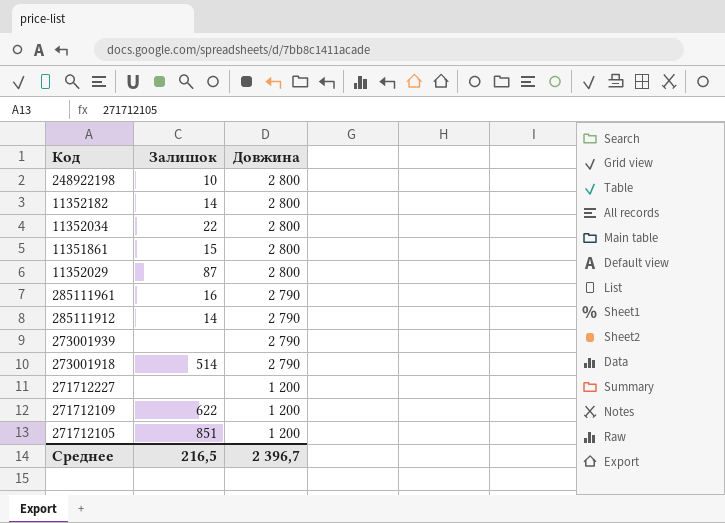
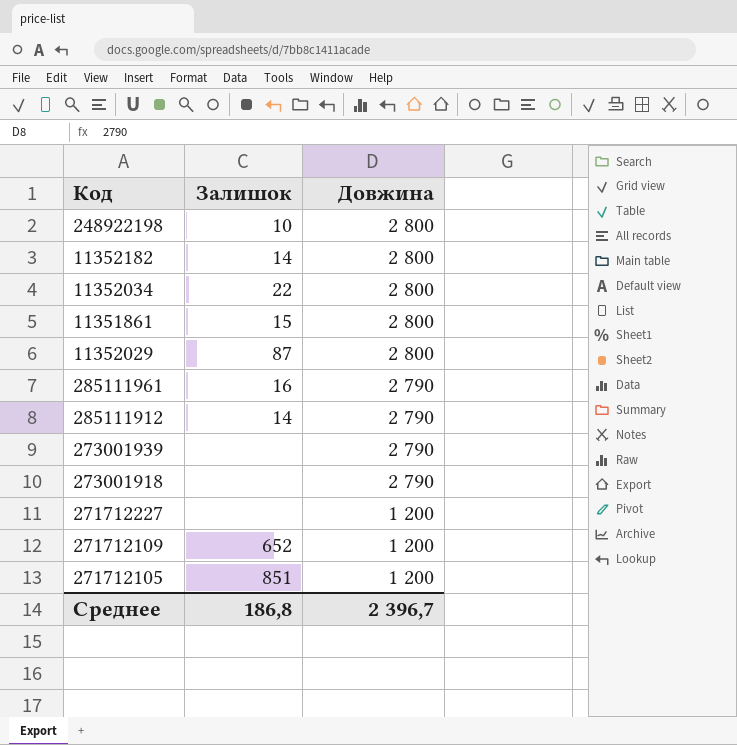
273001918 | Залишок: 514 -> none
271712109 | Залишок: 622 -> 652
Среднее | Залишок: 216,5 -> 186,8

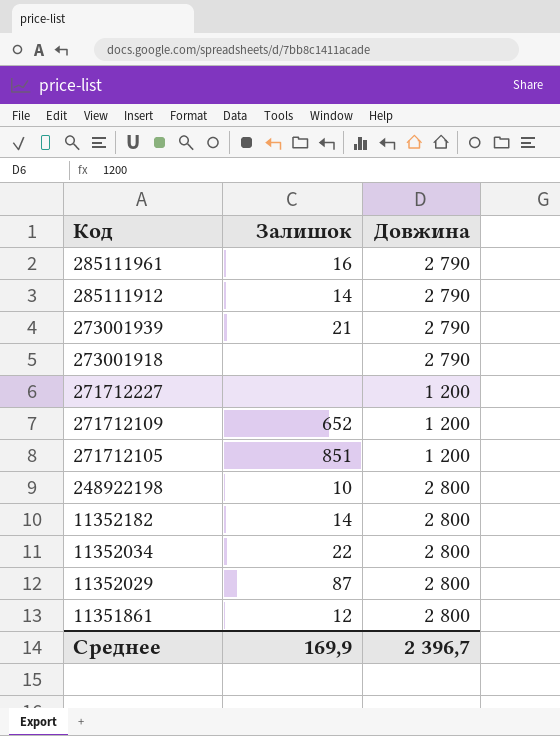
row order: Довжина descending -> Код descending
273001939 | Залишок: none -> 21
11351861 | Залишок: 15 -> 12
Среднее | Залишок: 186,8 -> 169,9

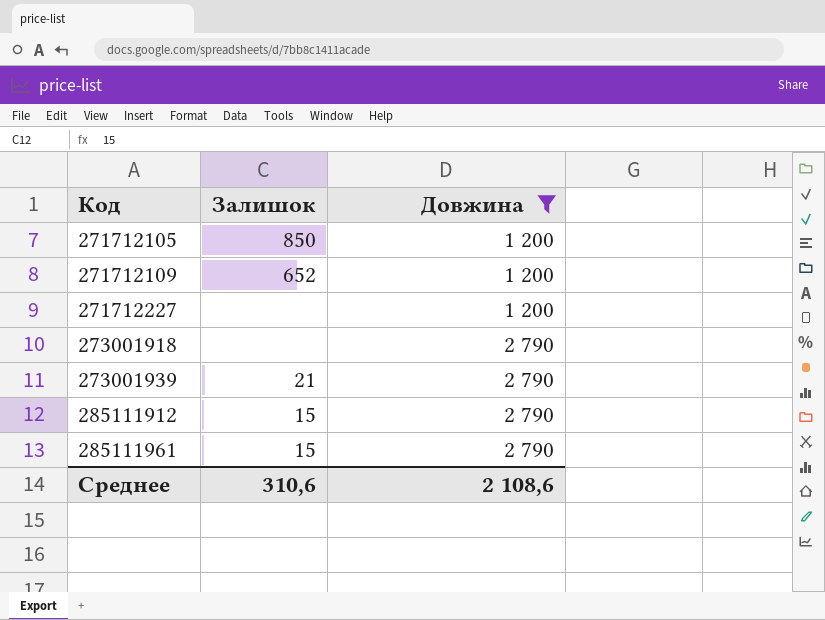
filter: none -> Довжина != 2 800
row order: Код descending -> Код ascending
271712105 | Залишок: 851 -> 850
285111912 | Залишок: 14 -> 15
285111961 | Залишок: 16 -> 15
Среднее | Залишок: 169,9 -> 310,6
Среднее | Довжина: 2 396,7 -> 2 108,6

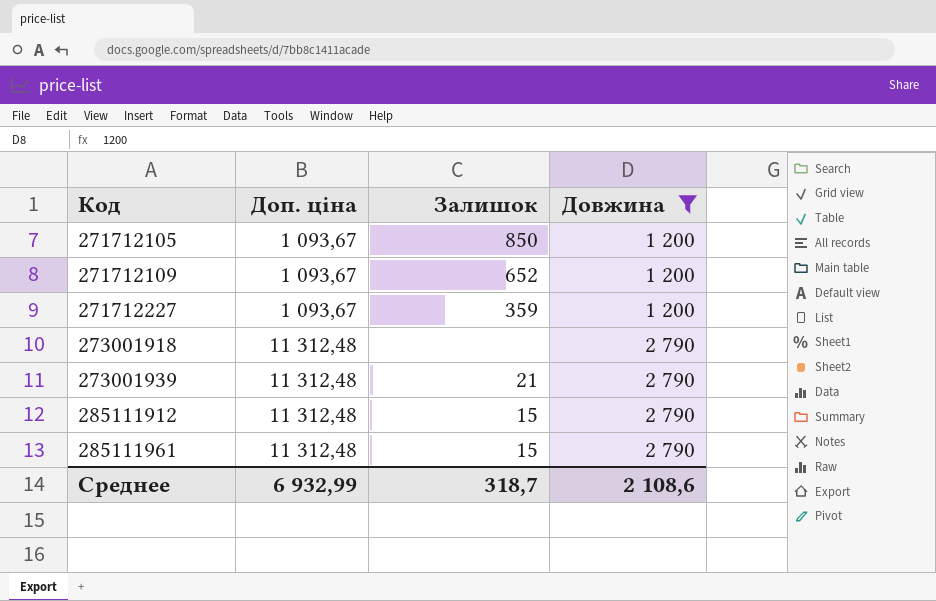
column Доп. ціна | position: none -> 2
271712227 | Залишок: none -> 359
Среднее | Залишок: 310,6 -> 318,7

